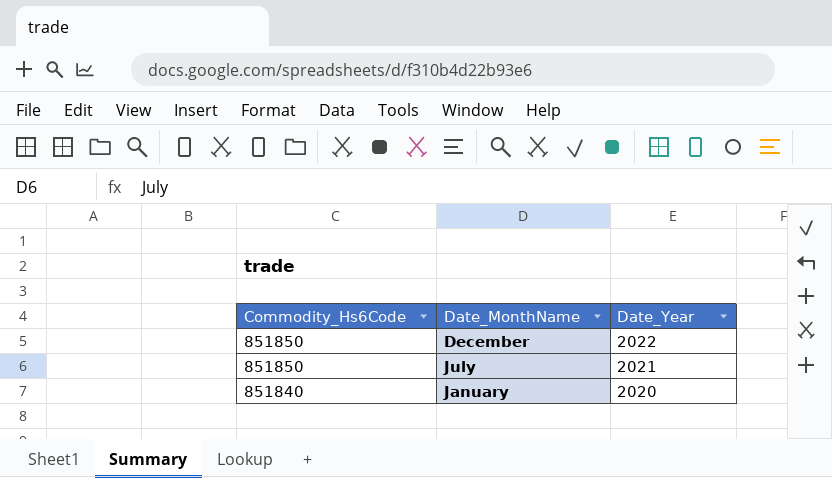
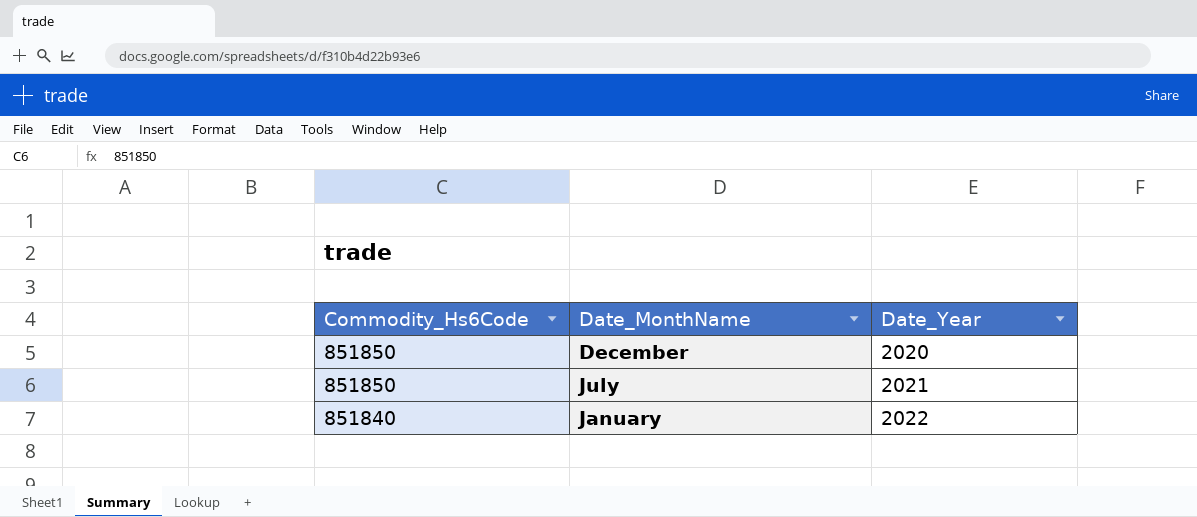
December | Date_Year: 2022 -> 2020
January | Date_Year: 2020 -> 2022

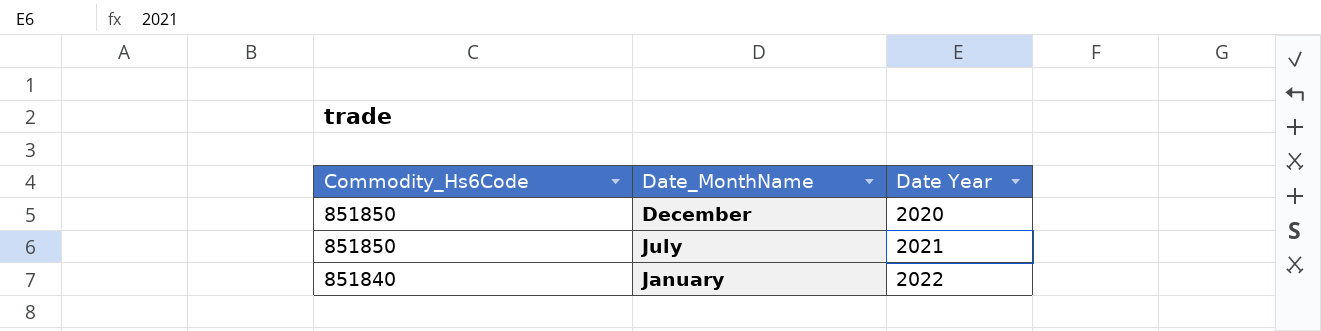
column name: Date_Year -> Date Year

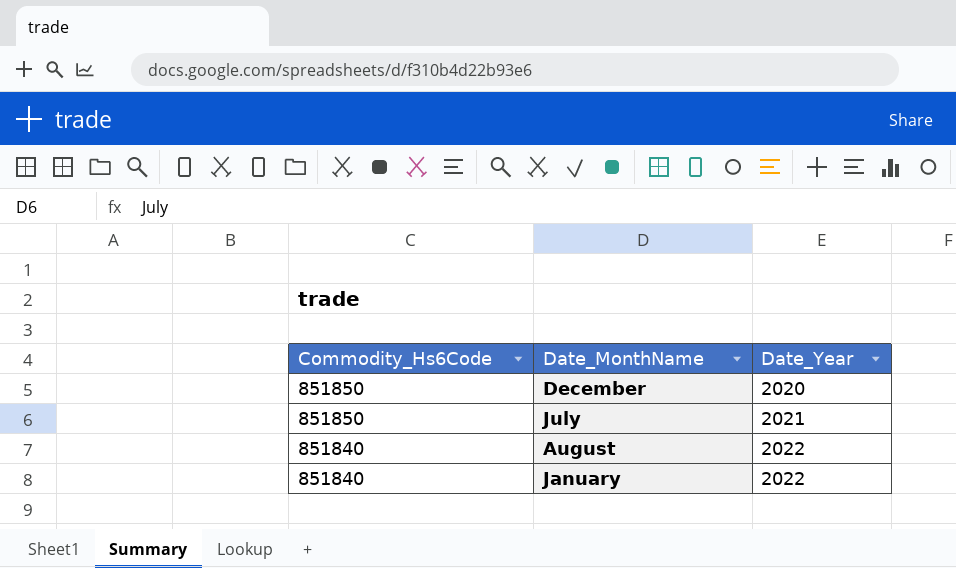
column name: Date Year -> Date_Year
row August: none -> 851840 | 2022

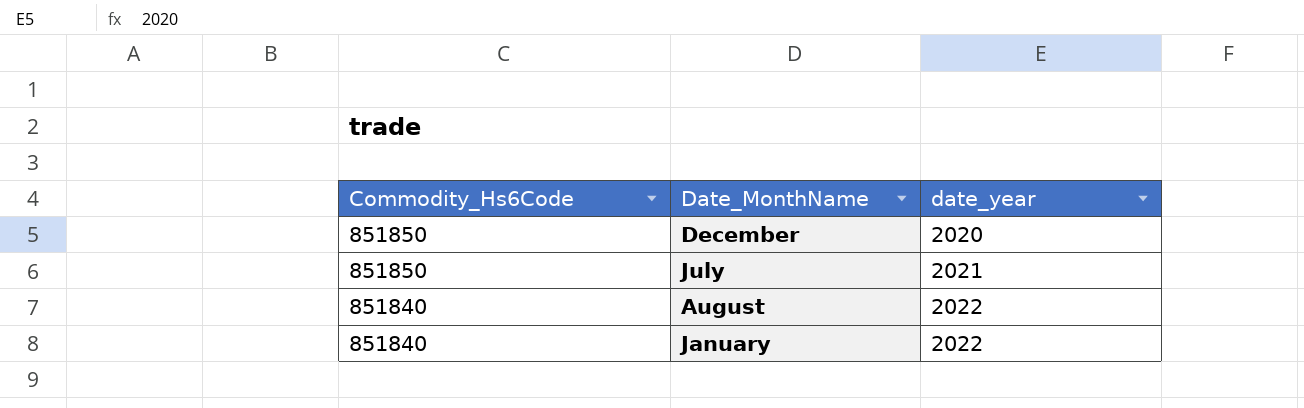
column name: Date_Year -> date_year

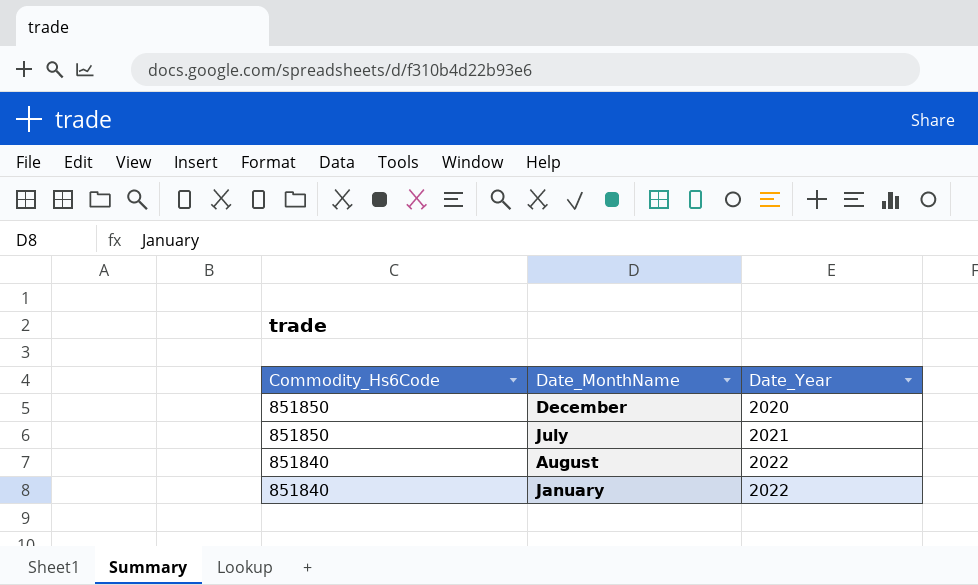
column name: date_year -> Date_Year

